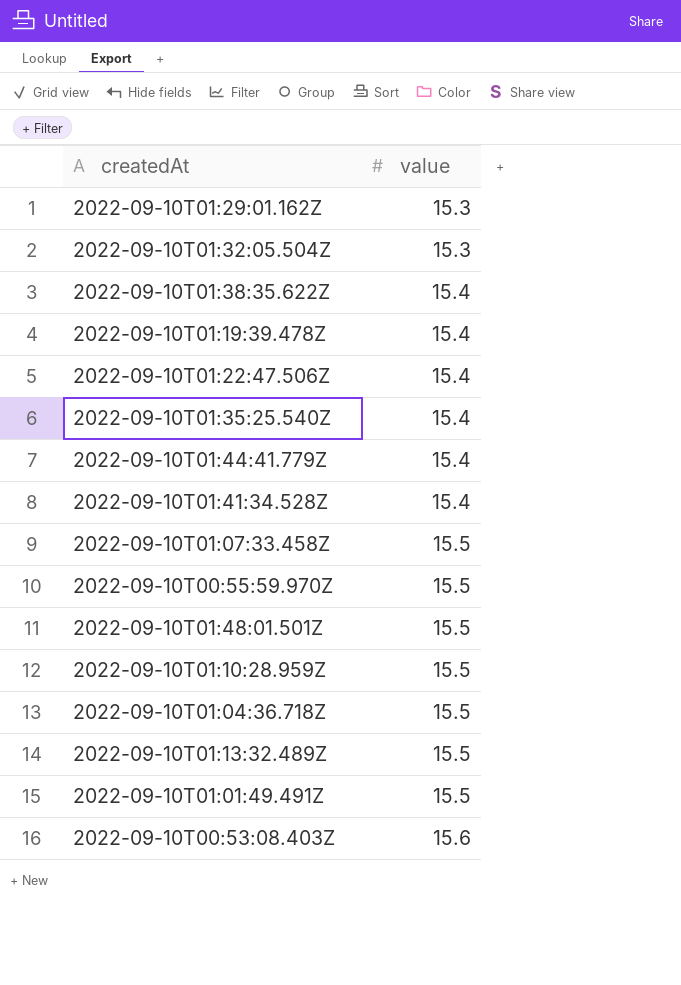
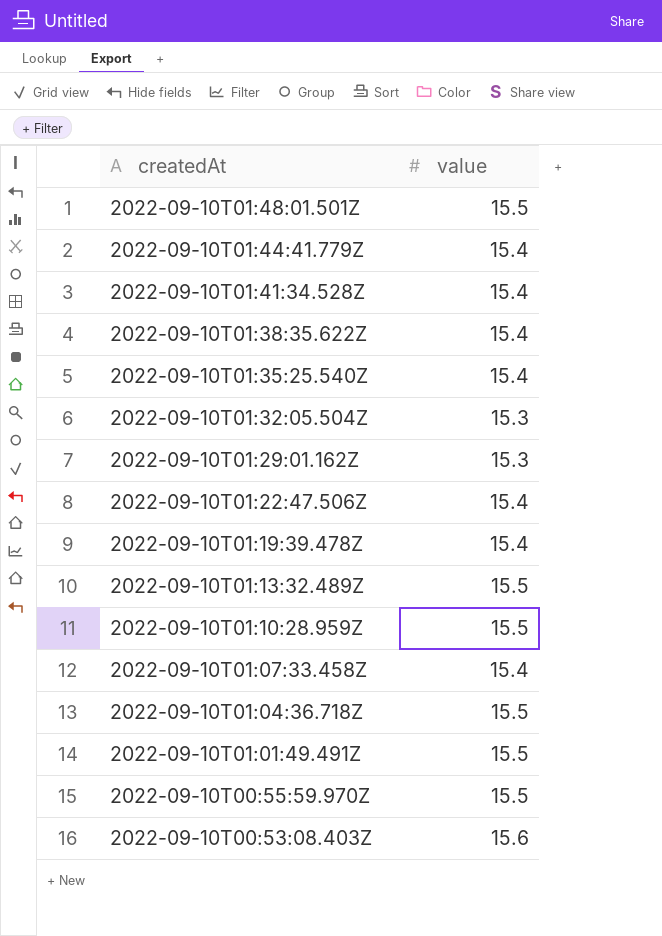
row order: value ascending -> createdAt descending
2022-09-10T01:07:33.458Z | value: 15.5 -> 15.4

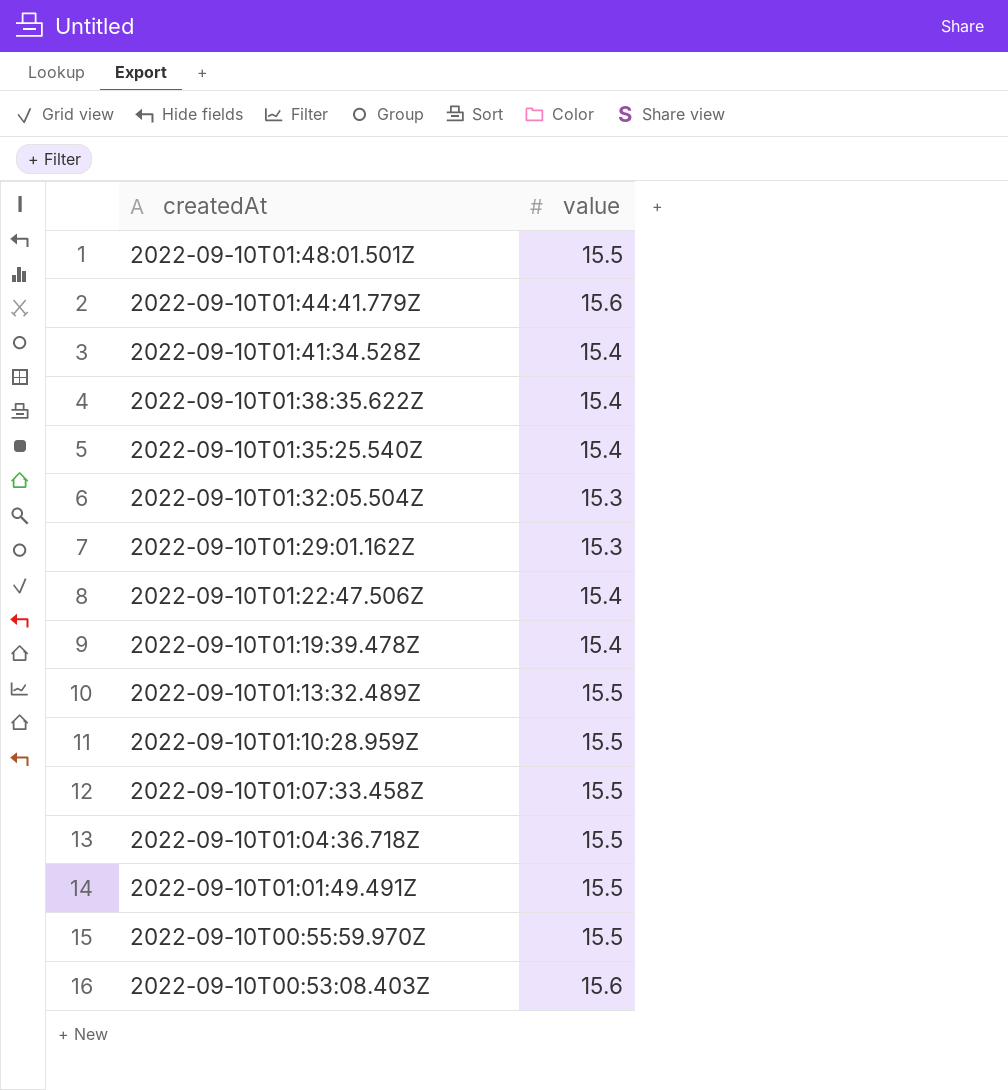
2022-09-10T01:44:41.779Z | value: 15.4 -> 15.6
2022-09-10T01:07:33.458Z | value: 15.4 -> 15.5

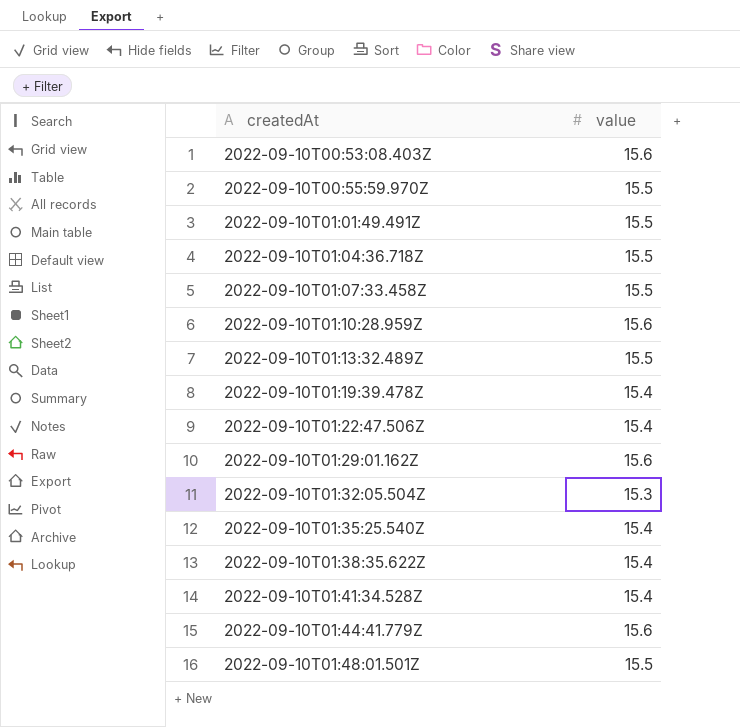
row order: createdAt descending -> createdAt ascending
2022-09-10T01:10:28.959Z | value: 15.5 -> 15.6
2022-09-10T01:29:01.162Z | value: 15.3 -> 15.6

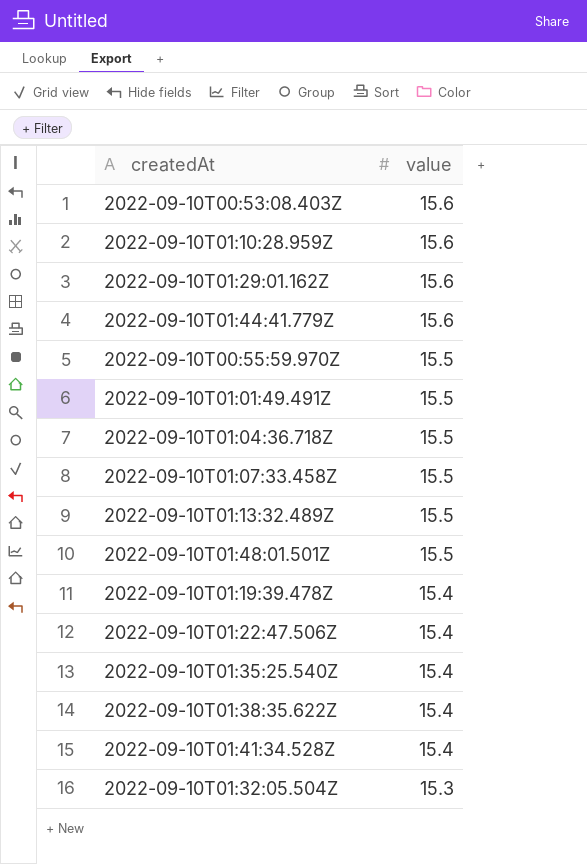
row order: createdAt ascending -> value descending

